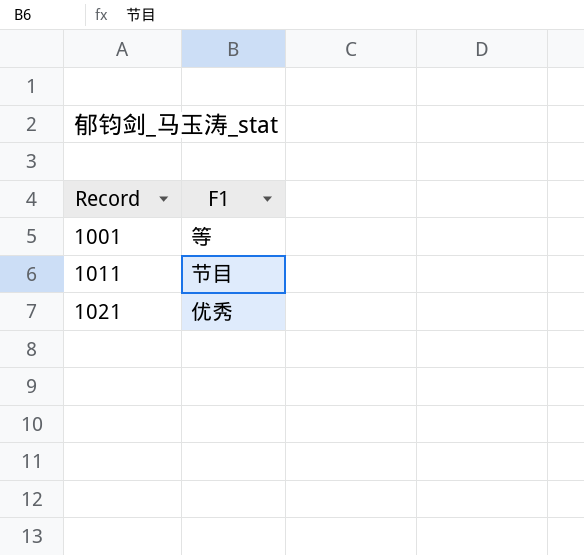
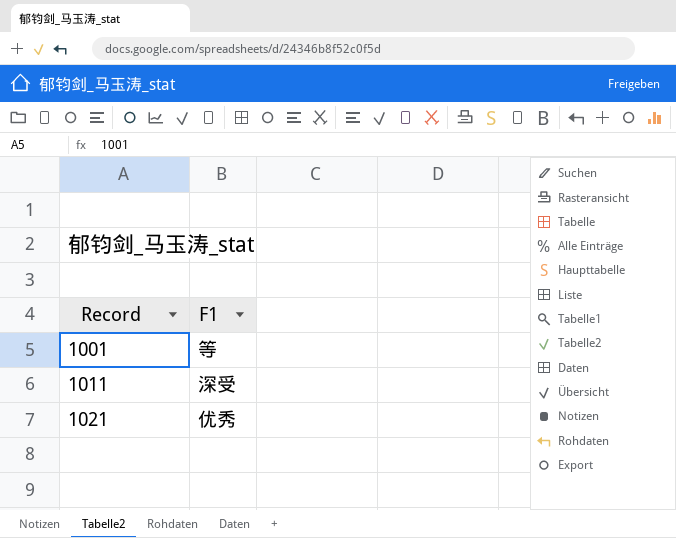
1011 | F1: 节目 -> 深受

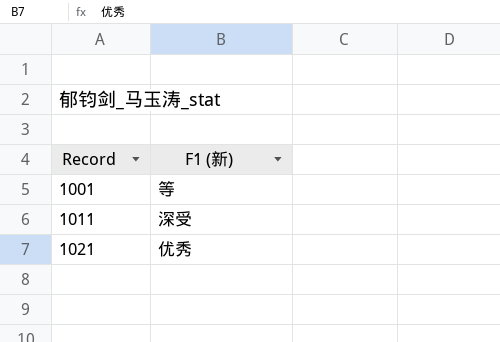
column name: F1 -> F1 (新)

